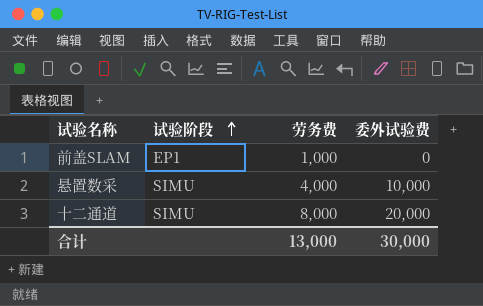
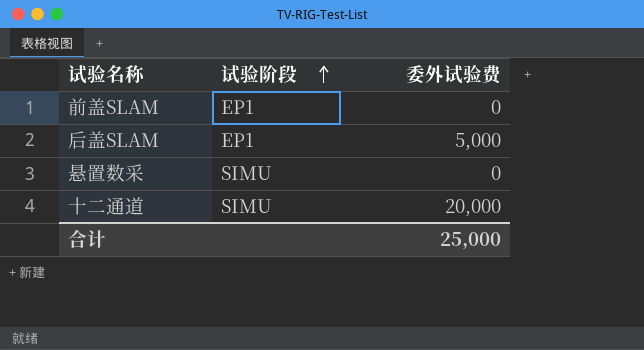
column 劳务费 | position: 3 -> none
row 后盖SLAM: none -> EP1 | 5,000
悬置数采 | 委外试验费: 10,000 -> 0
合计 | 委外试验费: 30,000 -> 25,000

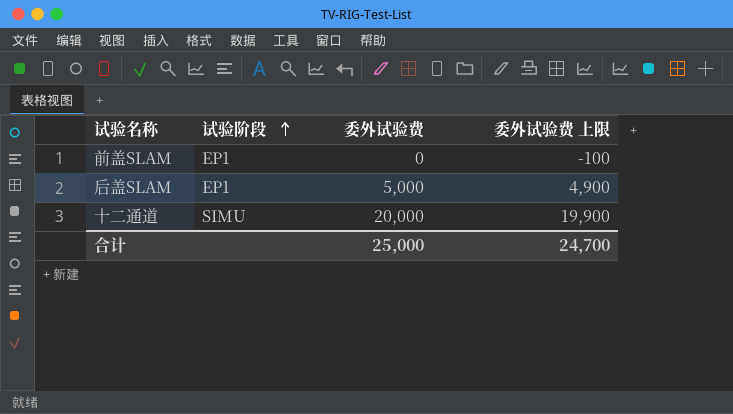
column 委外试验费 上限 | formula: none -> [委外试验费] - 100
row 悬置数采: SIMU | 0 -> none

